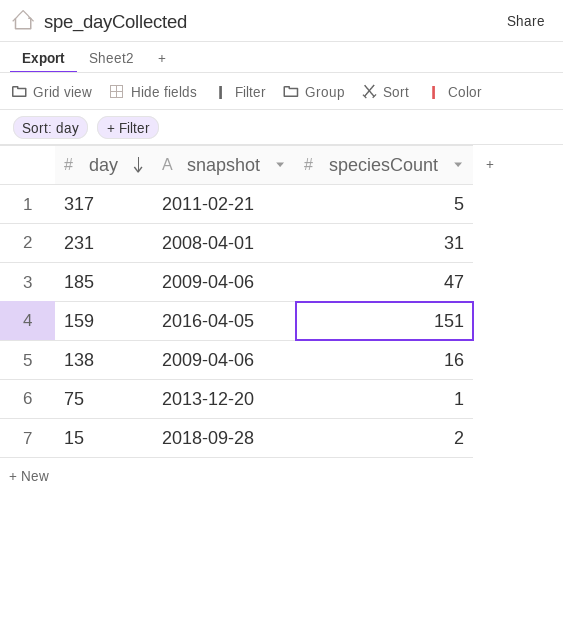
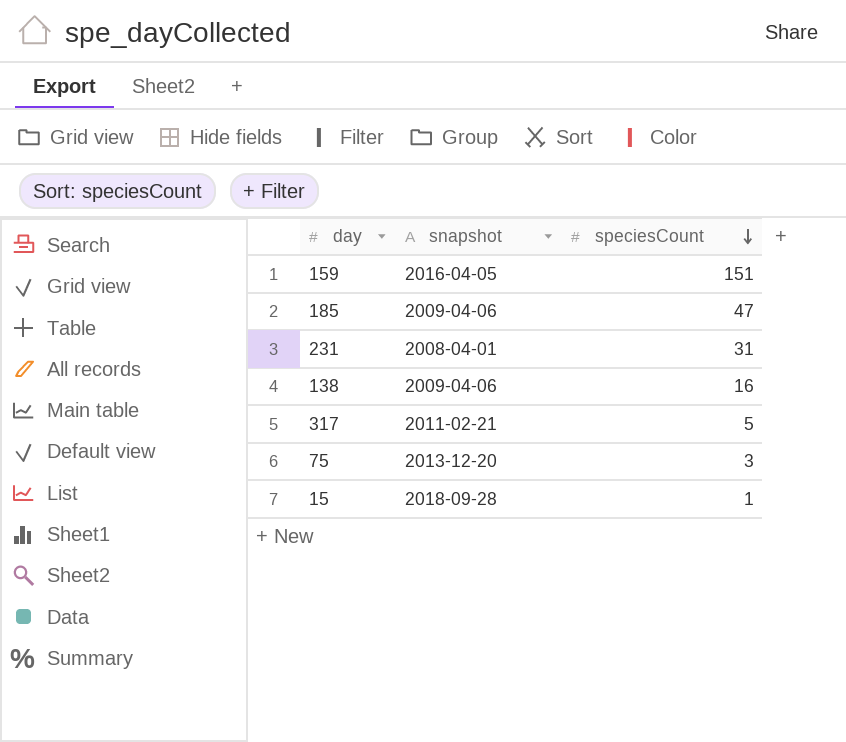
row order: day descending -> speciesCount descending
75 | speciesCount: 1 -> 3
15 | speciesCount: 2 -> 1

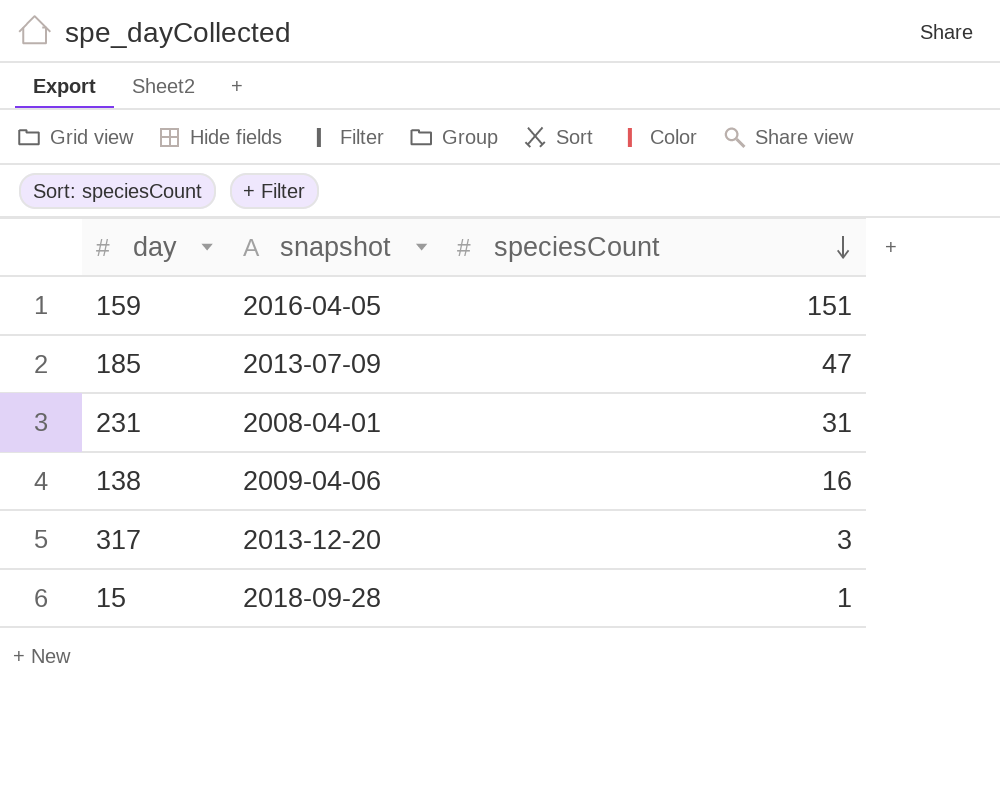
row 75: 2013-12-20 | 3 -> none
185 | snapshot: 2009-04-06 -> 2013-07-09
317 | snapshot: 2011-02-21 -> 2013-12-20
317 | speciesCount: 5 -> 3

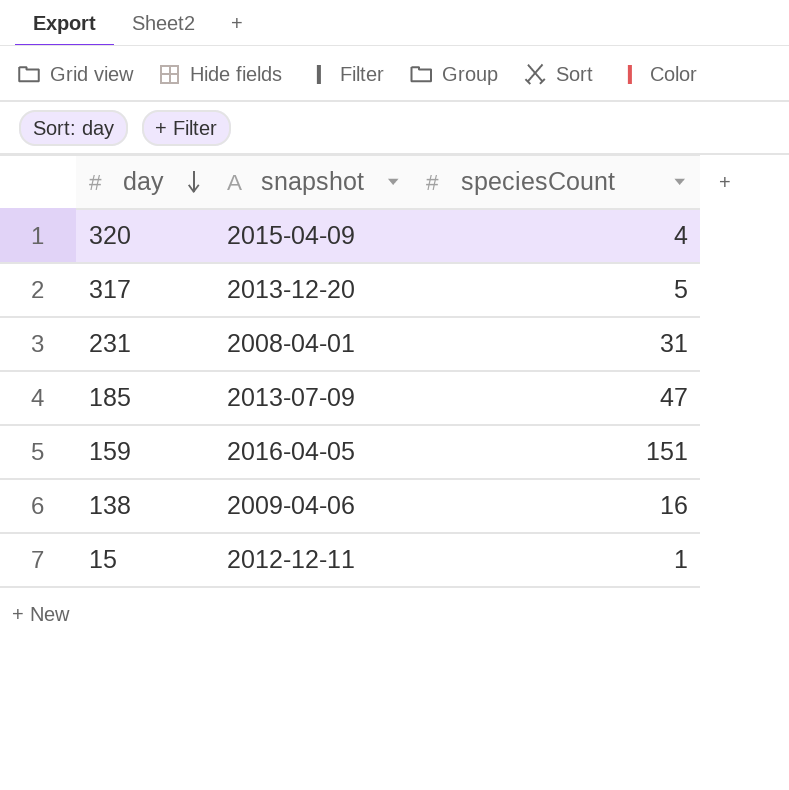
row order: speciesCount descending -> day descending
row 320: none -> 2015-04-09 | 4
317 | speciesCount: 3 -> 5
15 | snapshot: 2018-09-28 -> 2012-12-11

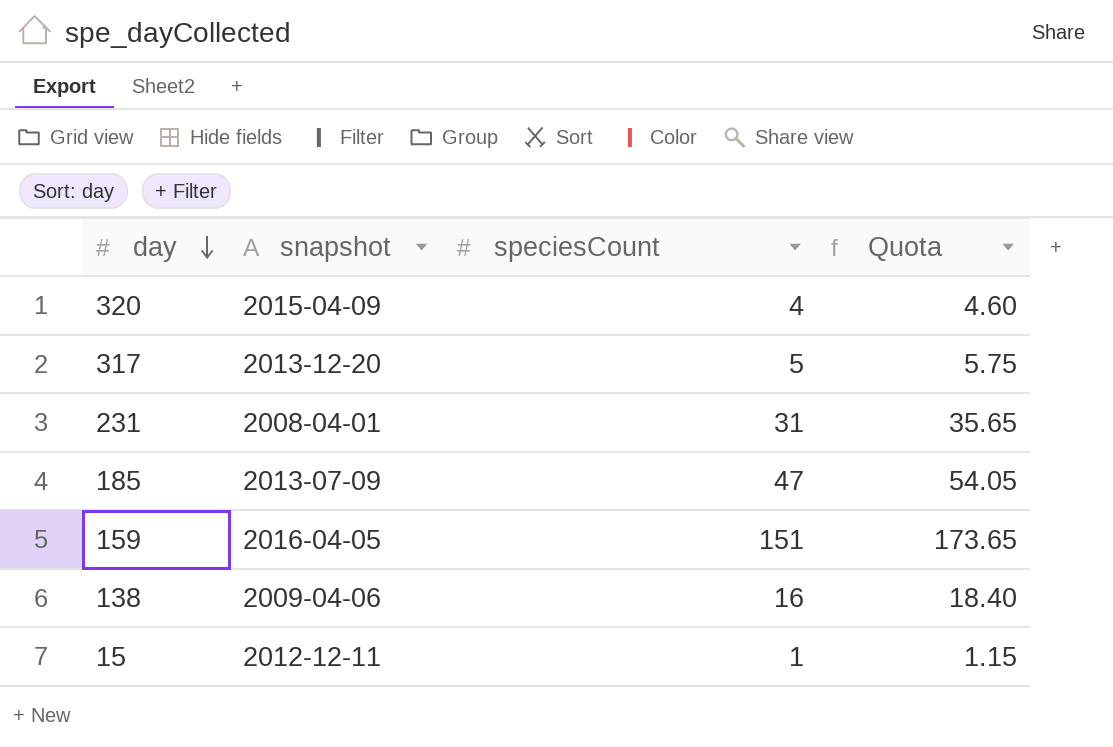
column Quota | formula: none -> [speciesCount] * 1.15

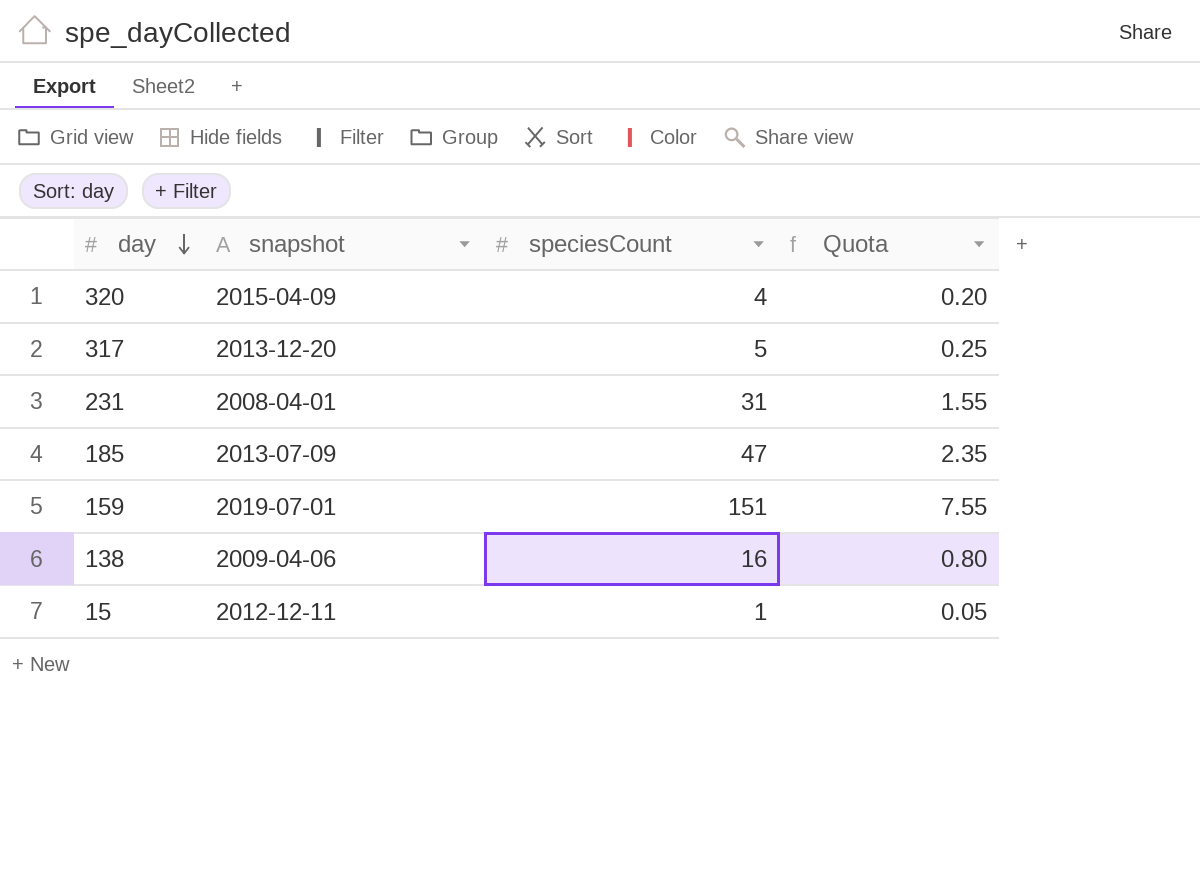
column Quota | formula: [speciesCount] * 1.15 -> [speciesCount] * 0.05
159 | snapshot: 2016-04-05 -> 2019-07-01

